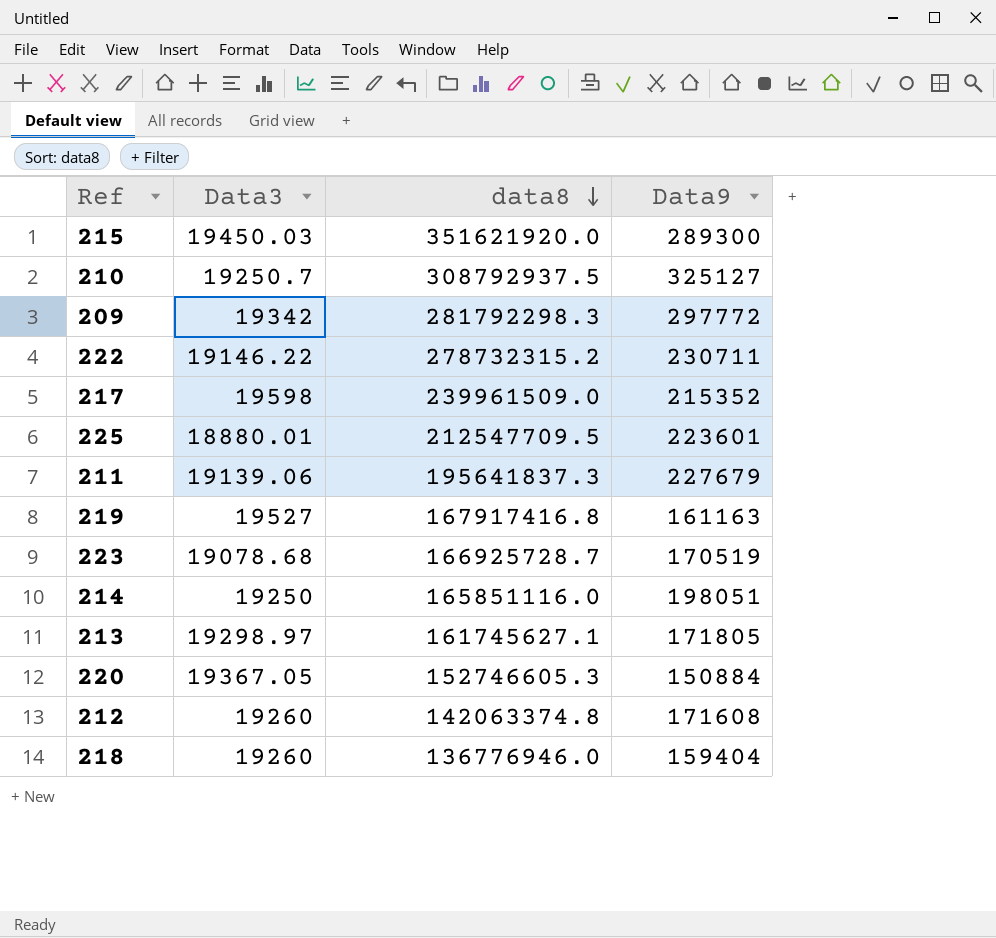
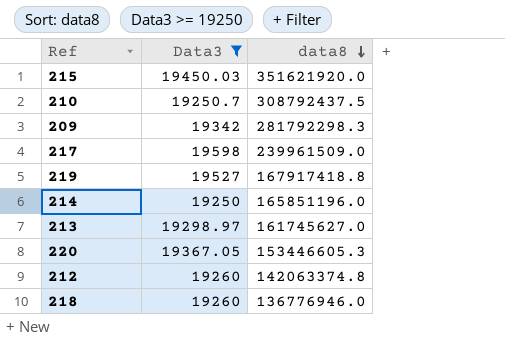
filter: none -> Data3 >= 19250
column Data9 | position: 4 -> none
210 | data8: 308792937.5 -> 308792437.5
219 | data8: 167917416.8 -> 167917418.8
214 | data8: 165851116.0 -> 165851196.0
213 | data8: 161745627.1 -> 161745627.0
220 | data8: 152746605.3 -> 153446605.3

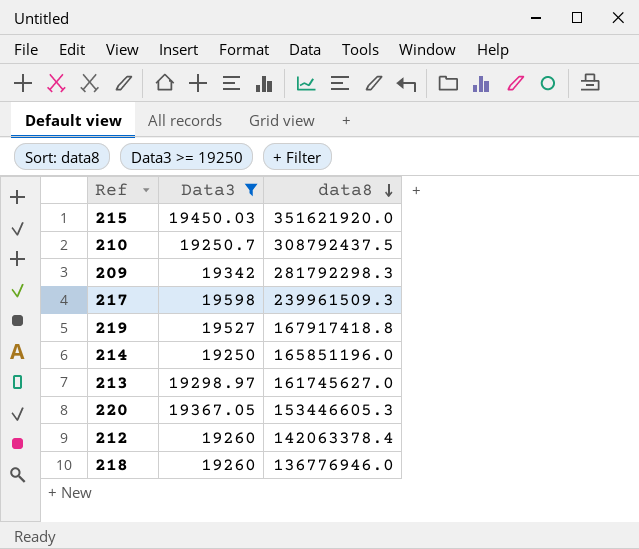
217 | data8: 239961509.0 -> 239961509.3
212 | data8: 142063374.8 -> 142063378.4

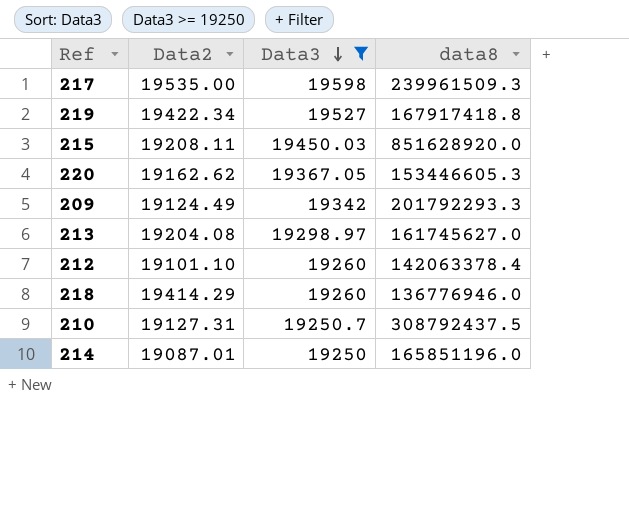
row order: data8 descending -> Data3 descending
column Data2 | position: none -> 2
215 | data8: 351621920.0 -> 851628920.0
209 | data8: 281792298.3 -> 201792293.3

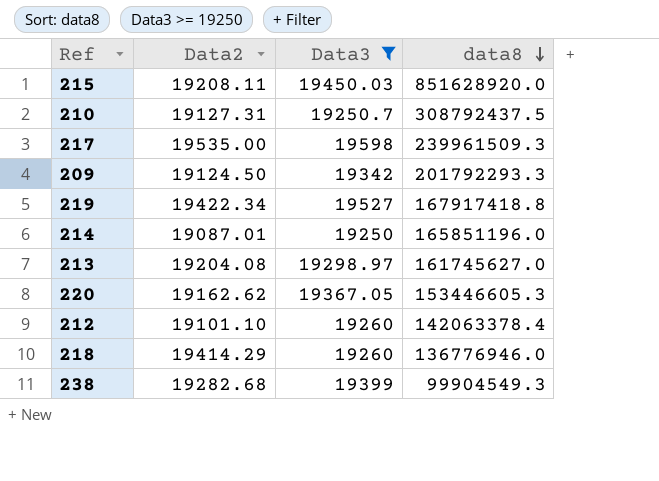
row order: Data3 descending -> data8 descending
209 | Data2: 19124.49 -> 19124.50
row 238: none -> 19282.68 | 19399 | 99904549.3

